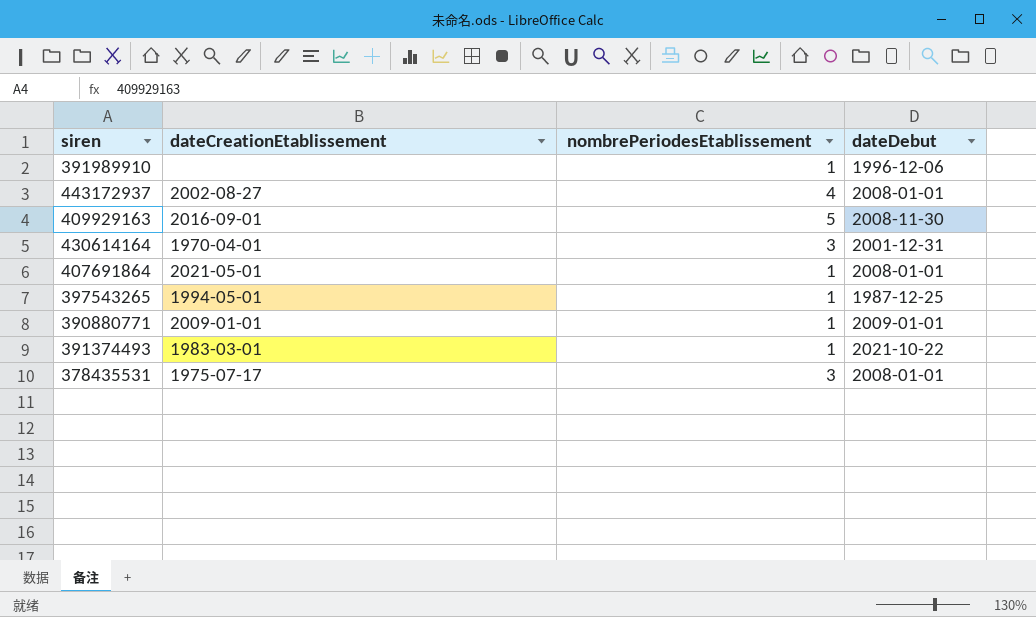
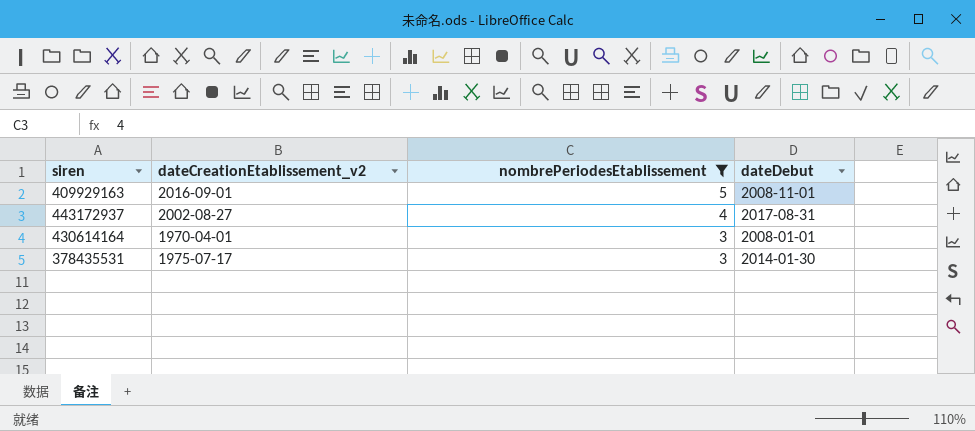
filter: none -> nombrePeriodesEtablissement != 1
row order: none -> nombrePeriodesEtablissement descending
column name: dateCreationEtablissement -> dateCreationEtablissement_v2
409929163 | dateDebut: 2008-11-30 -> 2008-11-01
443172937 | dateDebut: 2008-01-01 -> 2017-08-31
430614164 | dateDebut: 2001-12-31 -> 2008-01-01
378435531 | dateDebut: 2008-01-01 -> 2014-01-30

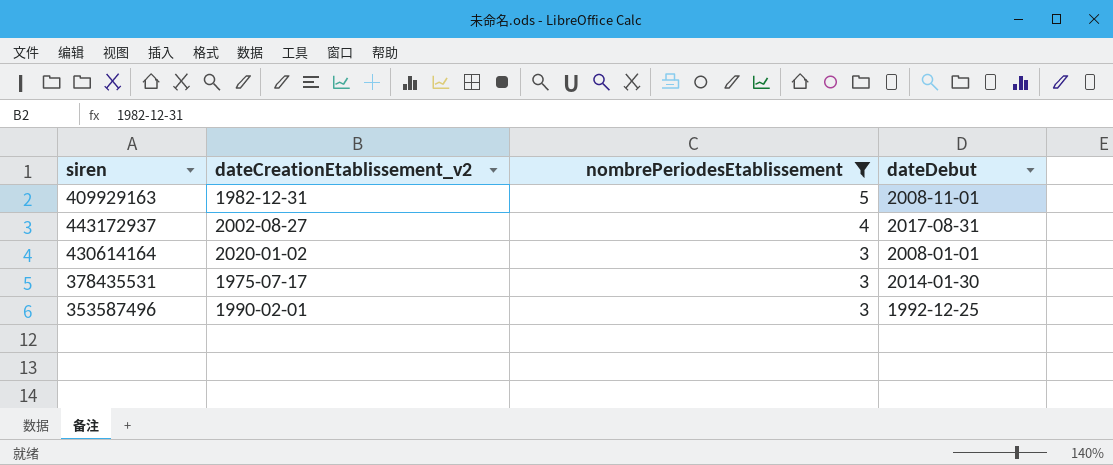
409929163 | dateCreationEtablissement_v2: 2016-09-01 -> 1982-12-31
430614164 | dateCreationEtablissement_v2: 1970-04-01 -> 2020-01-02
row 353587496: none -> 1990-02-01 | 3 | 1992-12-25

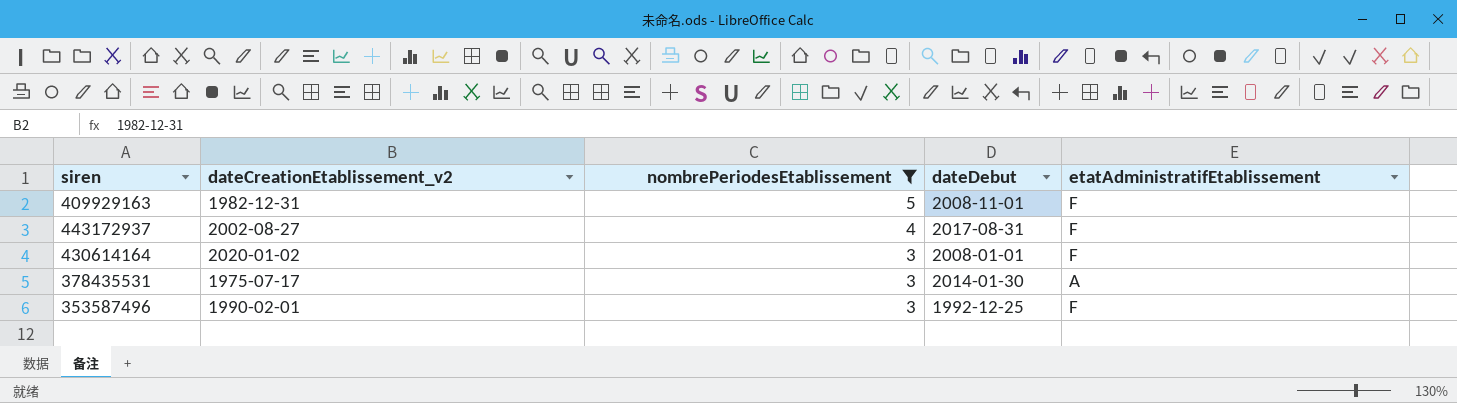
column etatAdministratifEtablissement | position: none -> 5

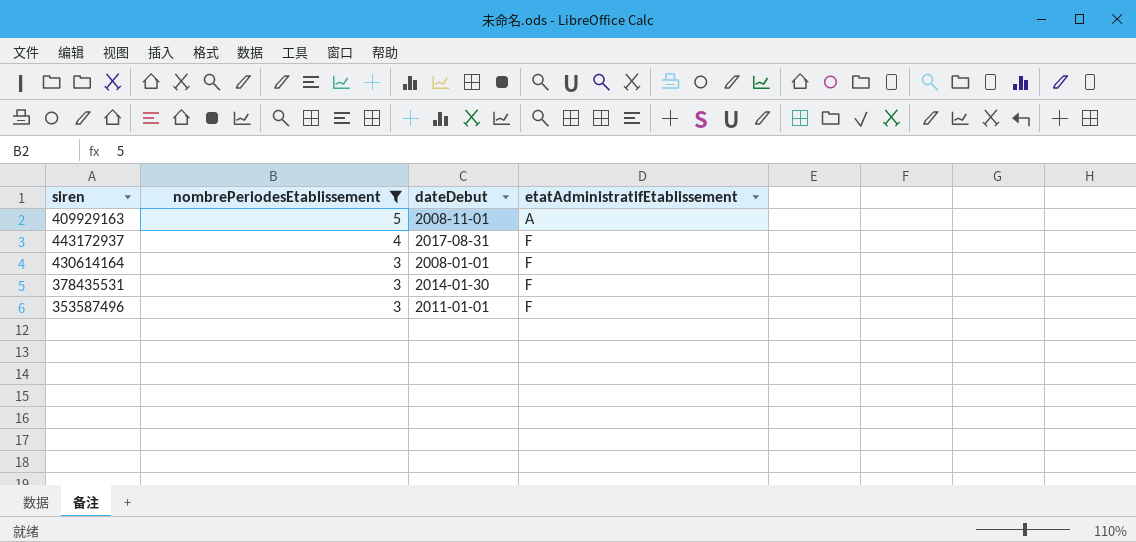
column dateCreationEtablissement_v2 | position: 2 -> none
409929163 | etatAdministratifEtablissement: F -> A
378435531 | etatAdministratifEtablissement: A -> F
353587496 | dateDebut: 1992-12-25 -> 2011-01-01

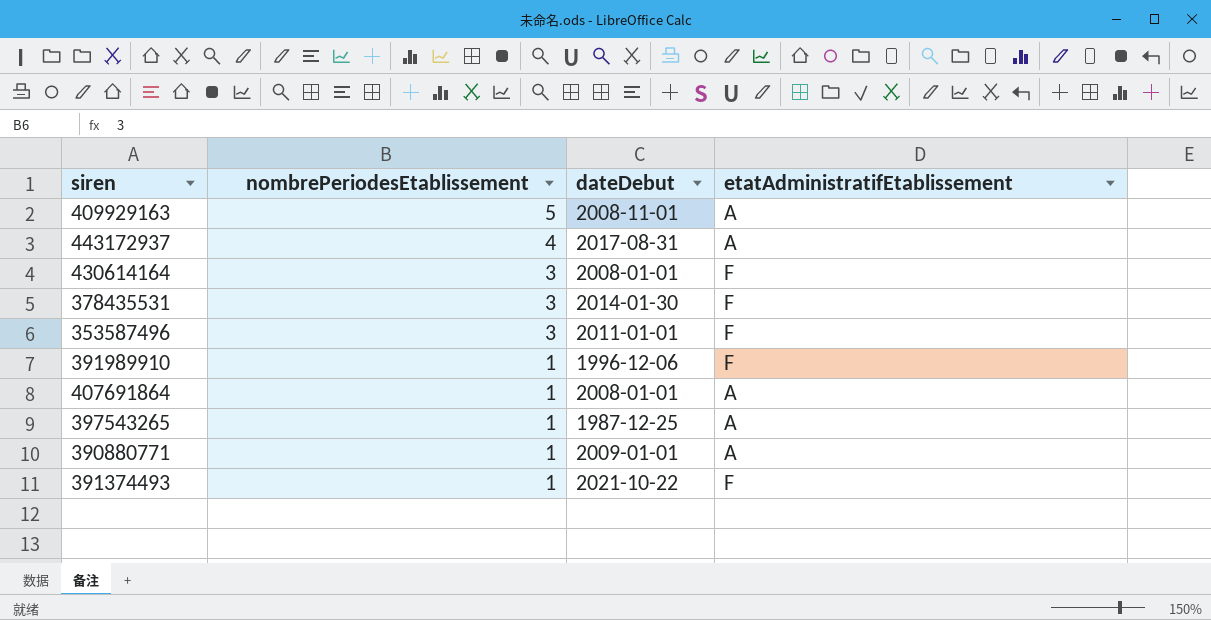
filter: nombrePeriodesEtablissement != 1 -> none
443172937 | etatAdministratifEtablissement: F -> A

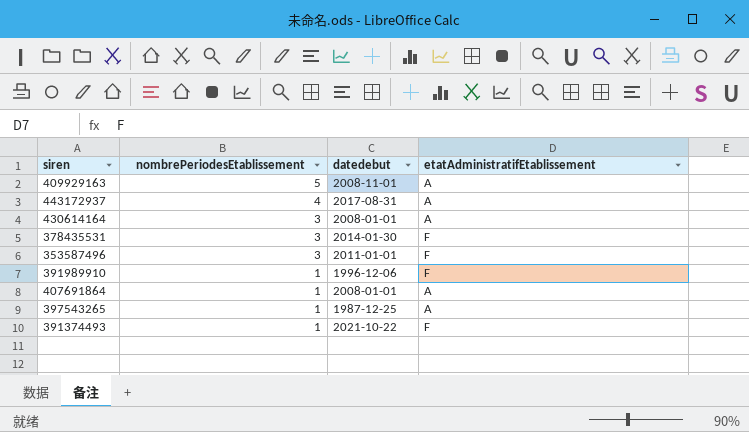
column name: dateDebut -> datedebut
row 390880771: 1 | 2009-01-01 | A -> none
430614164 | etatAdministratifEtablissement: F -> A

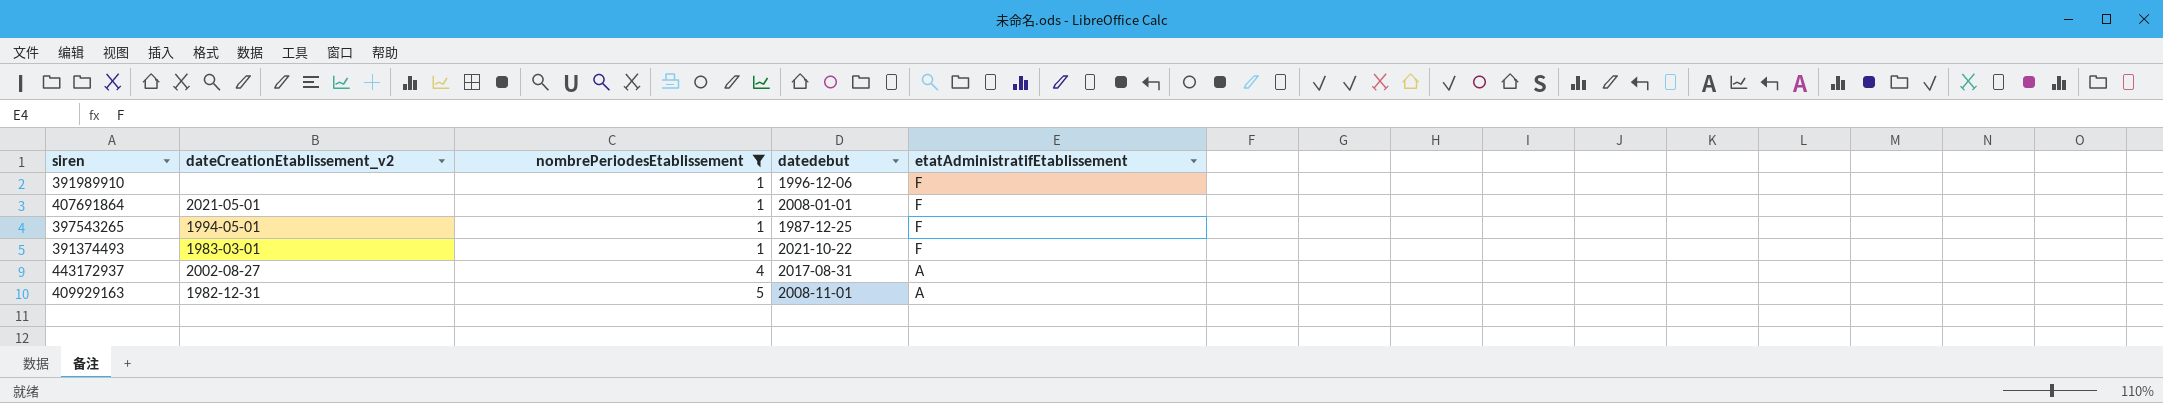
filter: none -> nombrePeriodesEtablissement != 3
row order: nombrePeriodesEtablissement descending -> nombrePeriodesEtablissement ascending
column dateCreationEtablissement_v2 | position: none -> 2
407691864 | etatAdministratifEtablissement: A -> F
397543265 | etatAdministratifEtablissement: A -> F

